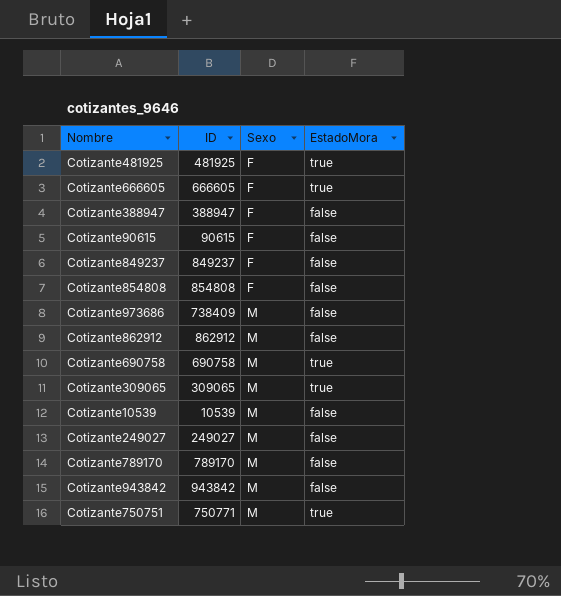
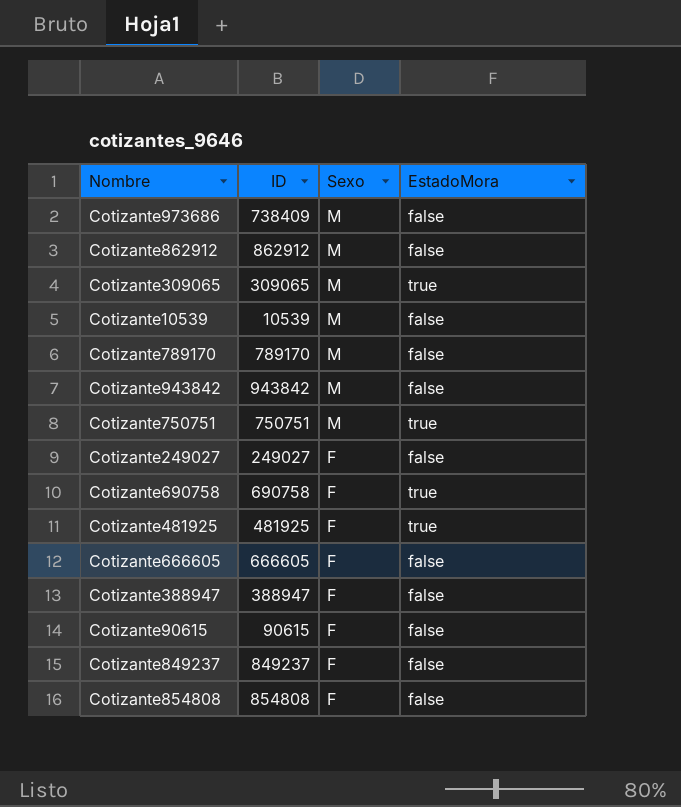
row order: Sexo ascending -> Sexo descending
Cotizante750751 | ID: 750771 -> 750751
Cotizante249027 | Sexo: M -> F
Cotizante690758 | Sexo: M -> F
Cotizante666605 | EstadoMora: true -> false

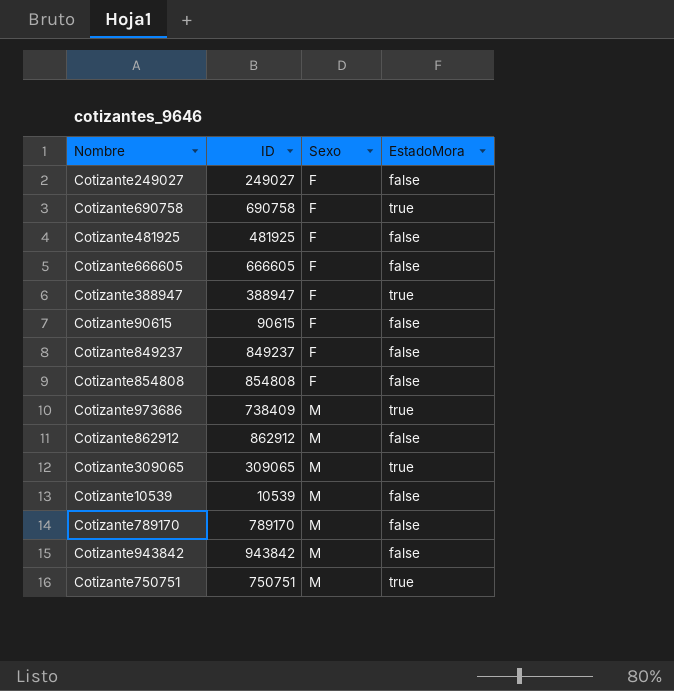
row order: Sexo descending -> Sexo ascending
Cotizante481925 | EstadoMora: true -> false
Cotizante388947 | EstadoMora: false -> true
Cotizante973686 | EstadoMora: false -> true

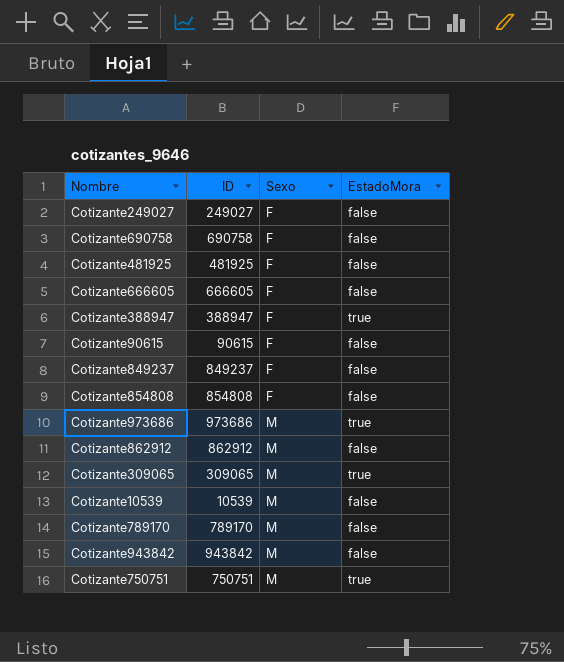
Cotizante690758 | EstadoMora: true -> false
Cotizante973686 | ID: 738409 -> 973686

